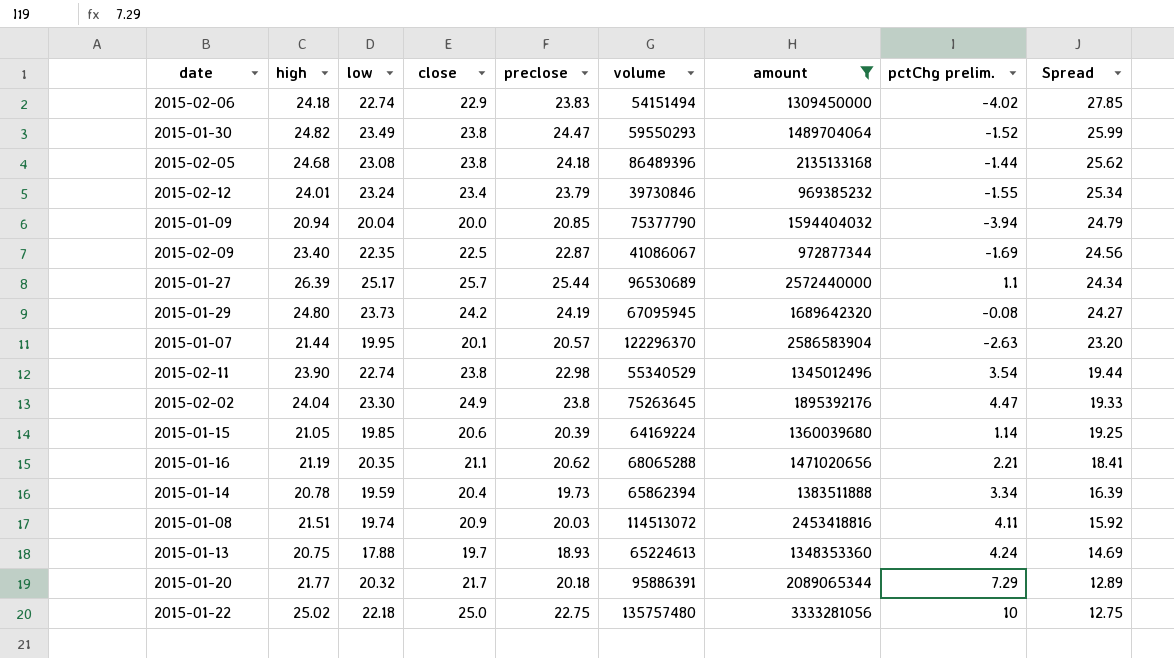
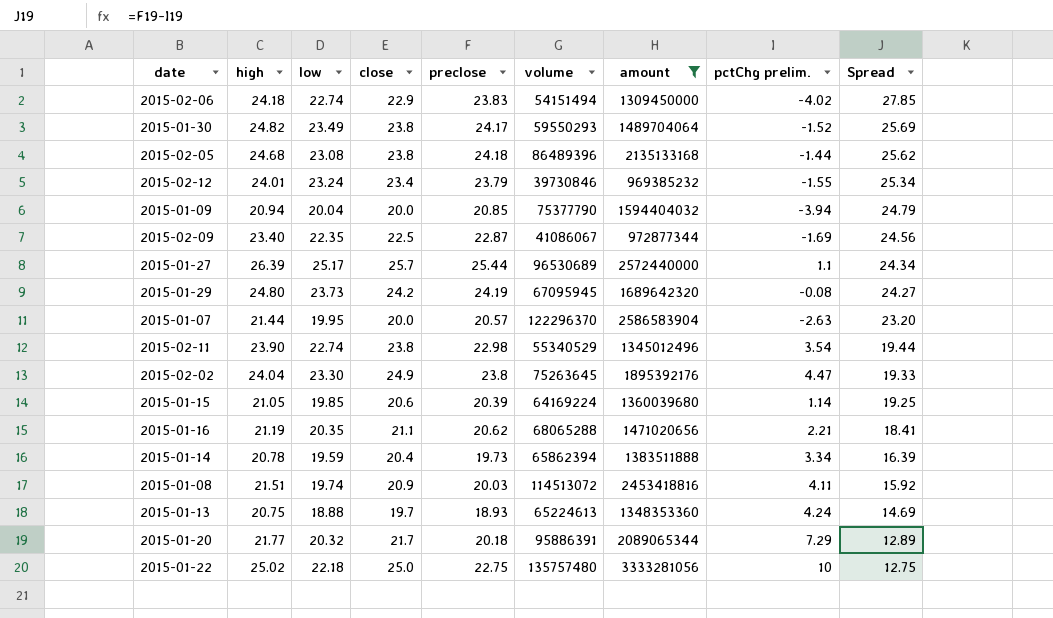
2015-01-30 | preclose: 24.47 -> 24.17
2015-01-30 | Spread: 25.99 -> 25.69
2015-01-07 | close: 20.1 -> 20.0
2015-01-13 | low: 17.88 -> 18.88

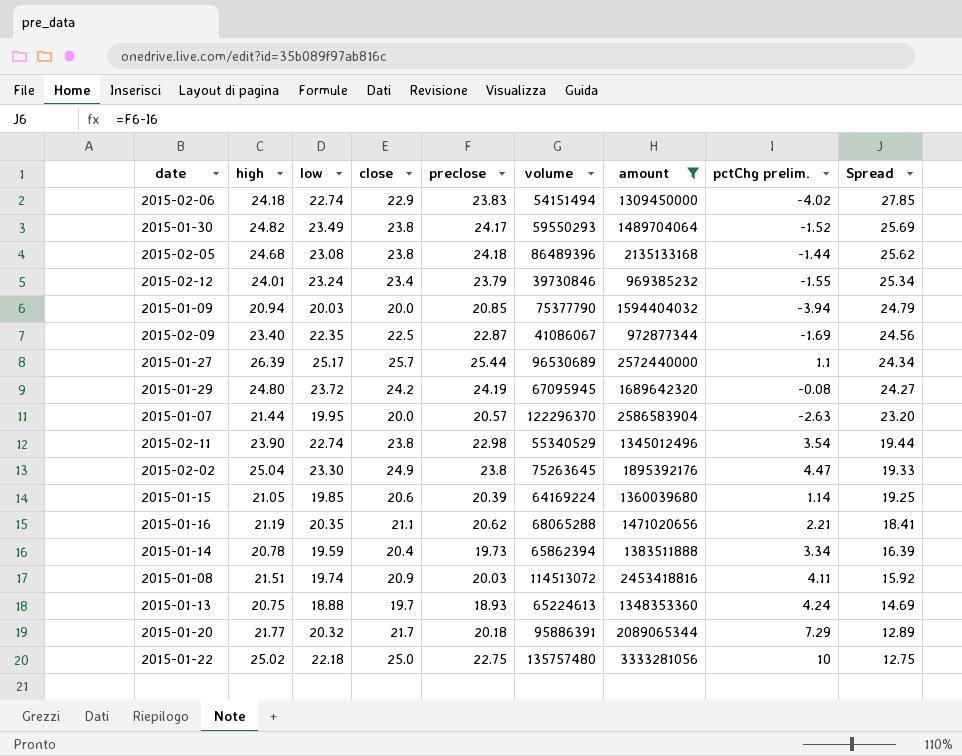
2015-01-09 | low: 20.04 -> 20.03
2015-01-29 | low: 23.73 -> 23.72
2015-02-02 | high: 24.04 -> 25.04

